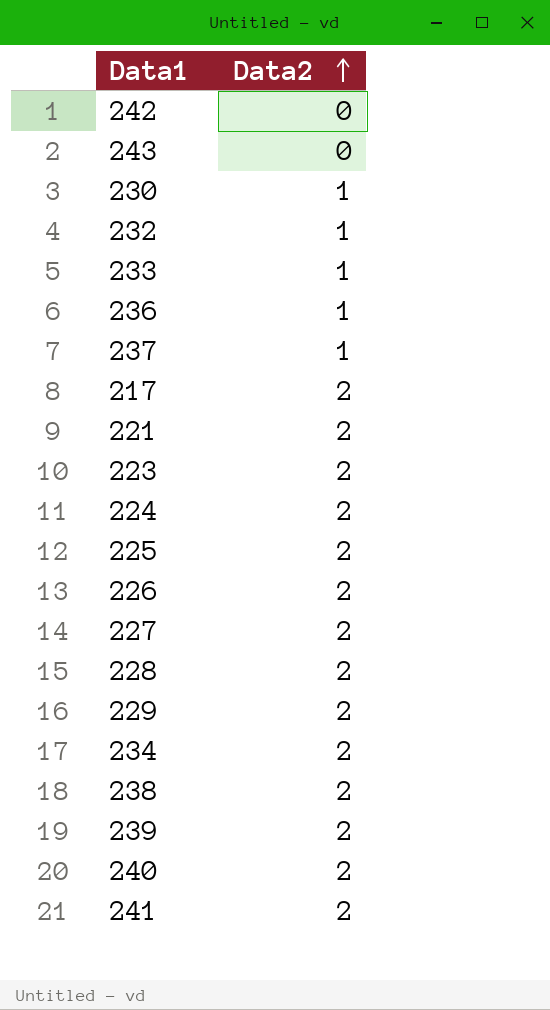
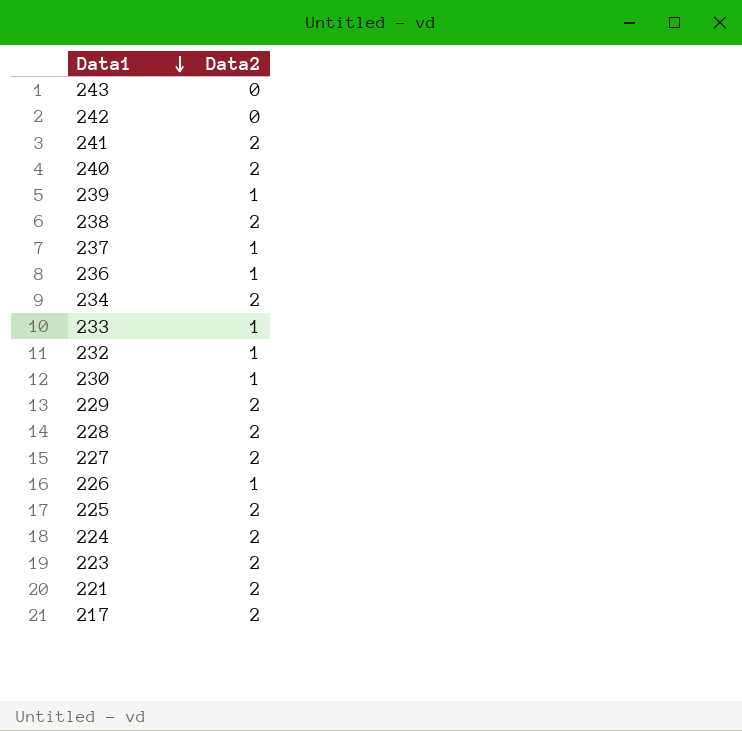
row order: Data2 ascending -> Data1 descending
239 | Data2: 2 -> 1
226 | Data2: 2 -> 1

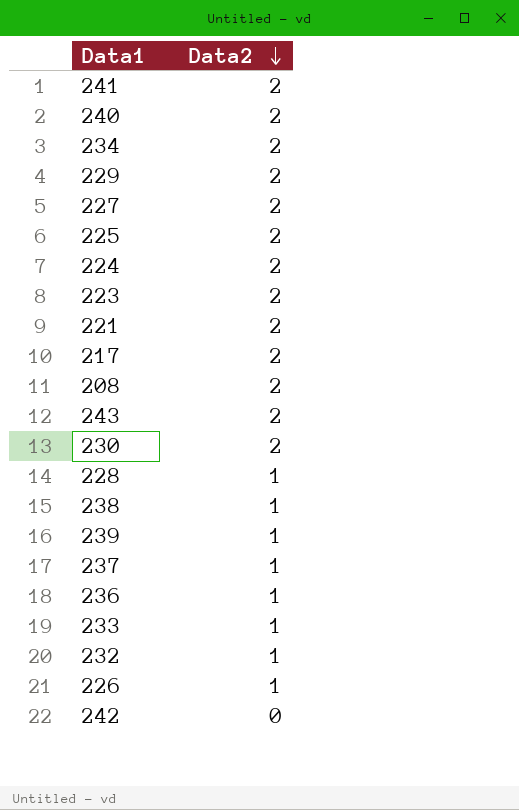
row order: Data1 descending -> Data2 descending
row 208: none -> 2
243 | Data2: 0 -> 2
230 | Data2: 1 -> 2
228 | Data2: 2 -> 1
238 | Data2: 2 -> 1

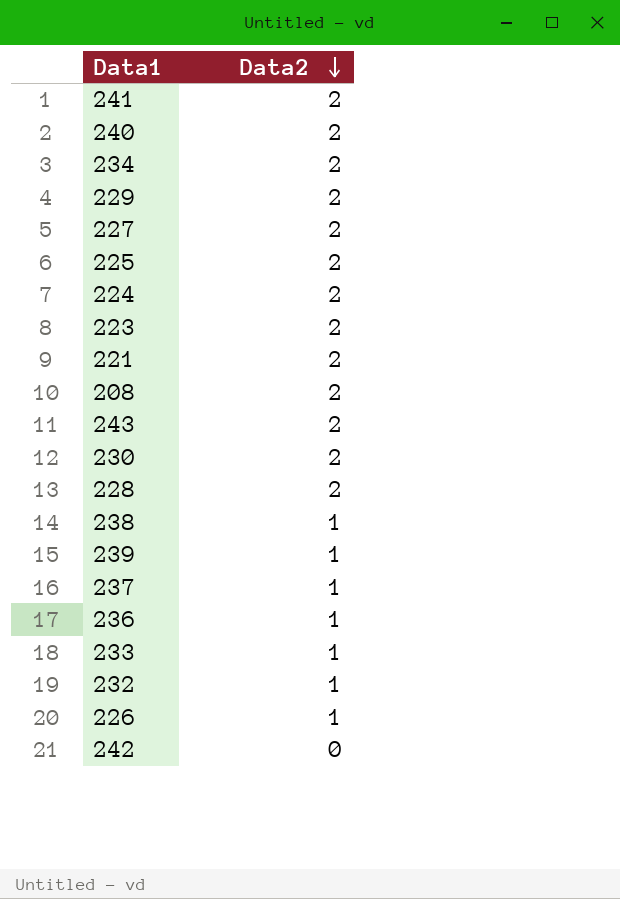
row 217: 2 -> none
228 | Data2: 1 -> 2

